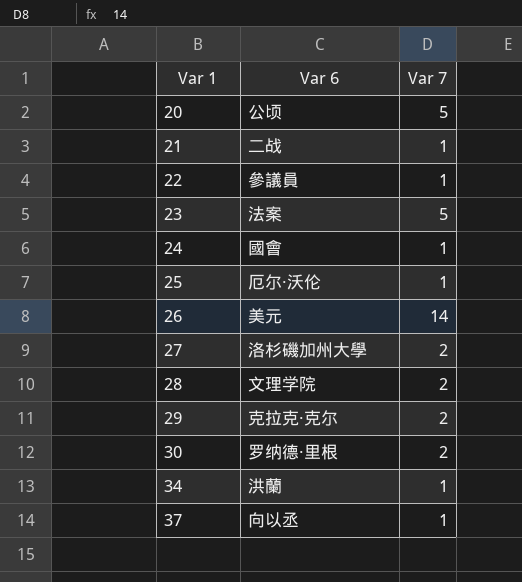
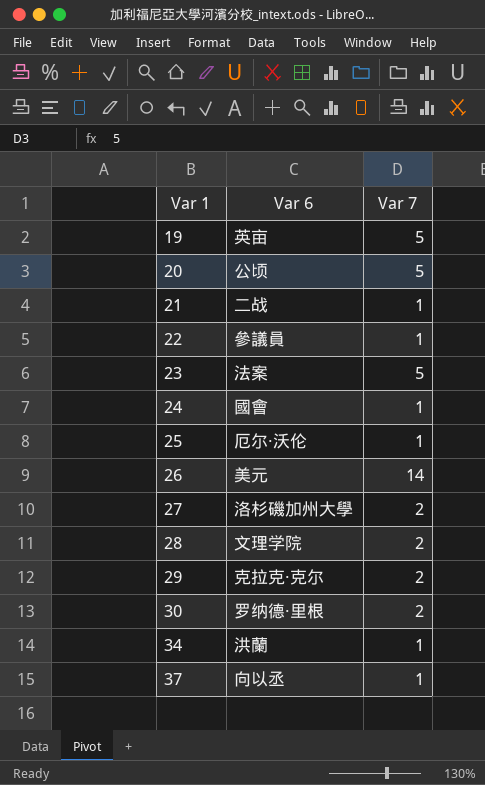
row 19: none -> 英亩 | 5

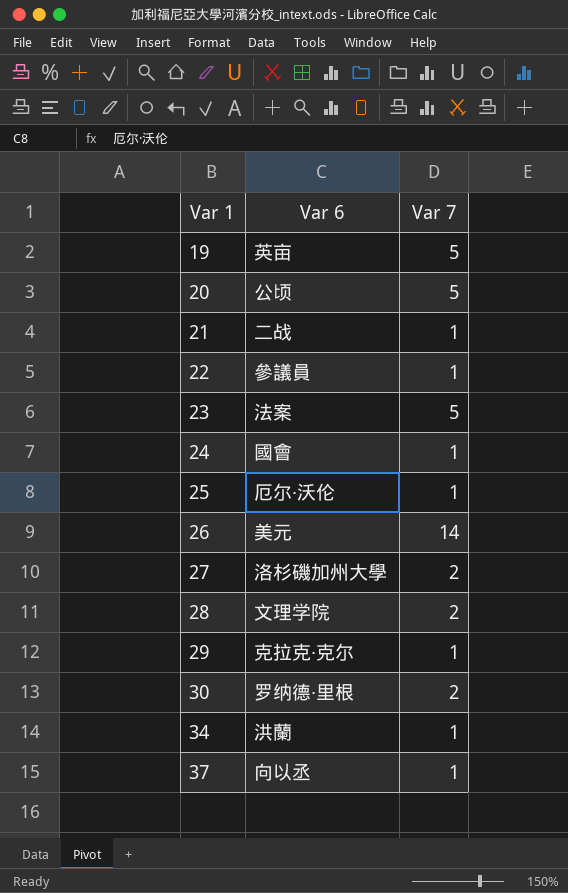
29 | Var 7: 2 -> 1

